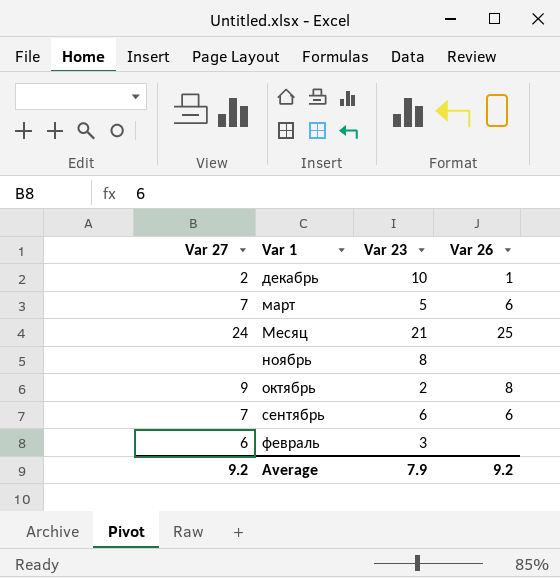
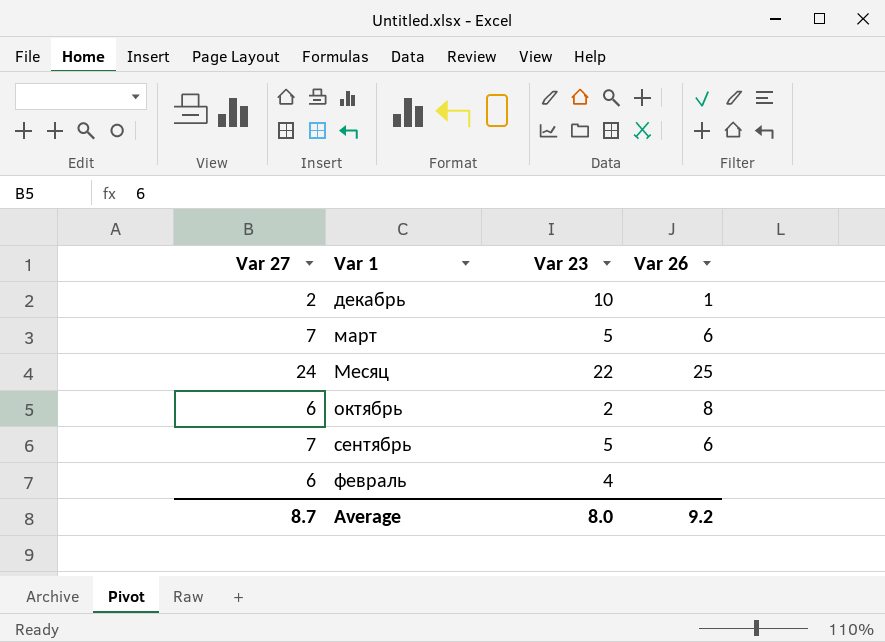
row ноябрь: none | 8 | none -> none
Месяц | Var 23: 21 -> 22
октябрь | Var 27: 9 -> 6
сентябрь | Var 23: 6 -> 5
февраль | Var 23: 3 -> 4
Average | Var 27: 9.2 -> 8.7
Average | Var 23: 7.9 -> 8.0

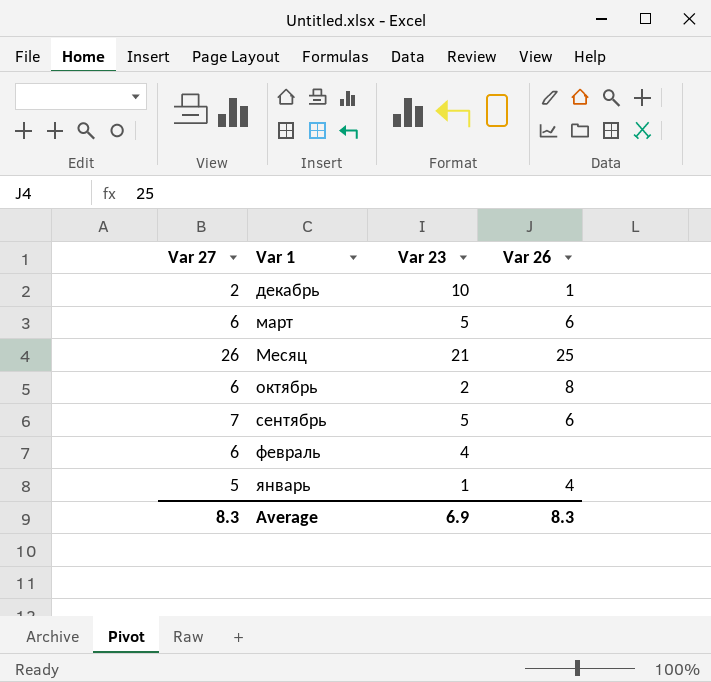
март | Var 27: 7 -> 6
Месяц | Var 27: 24 -> 26
Месяц | Var 23: 22 -> 21
row январь: none -> 5 | 1 | 4
Average | Var 27: 8.7 -> 8.3
Average | Var 23: 8.0 -> 6.9
Average | Var 26: 9.2 -> 8.3

